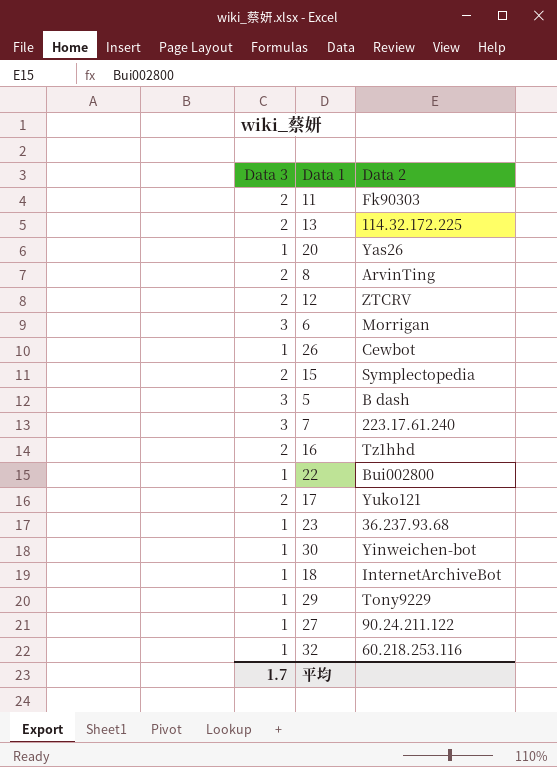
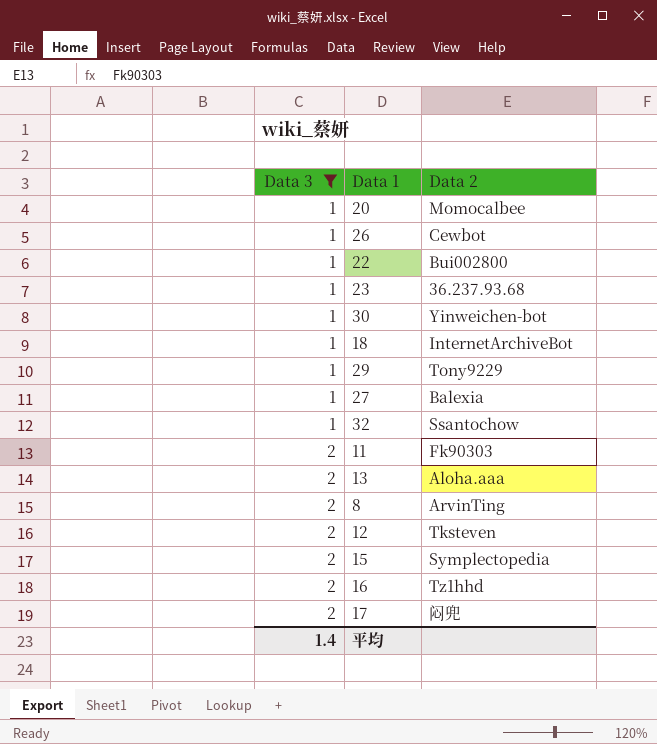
filter: none -> Data 3 != 3
row order: none -> Data 3 ascending
20 | Data 2: Yas26 -> Momocalbee
27 | Data 2: 90.24.211.122 -> Balexia
32 | Data 2: 60.218.253.116 -> Ssantochow
13 | Data 2: 114.32.172.225 -> Aloha.aaa
12 | Data 2: ZTCRV -> Tksteven
17 | Data 2: Yuko121 -> 闷兜
平均 | Data 3: 1.7 -> 1.4

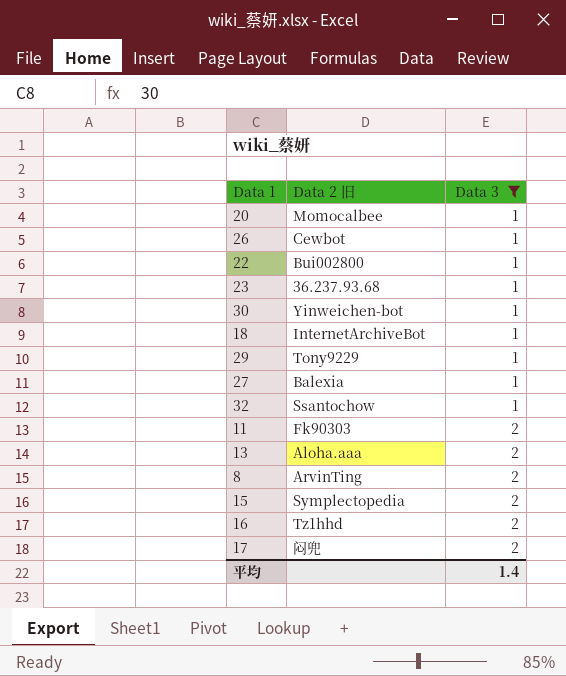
column name: Data 2 -> Data 2 旧
column Data 3 | position: 1 -> 3
row 12: 2 | Tksteven -> none

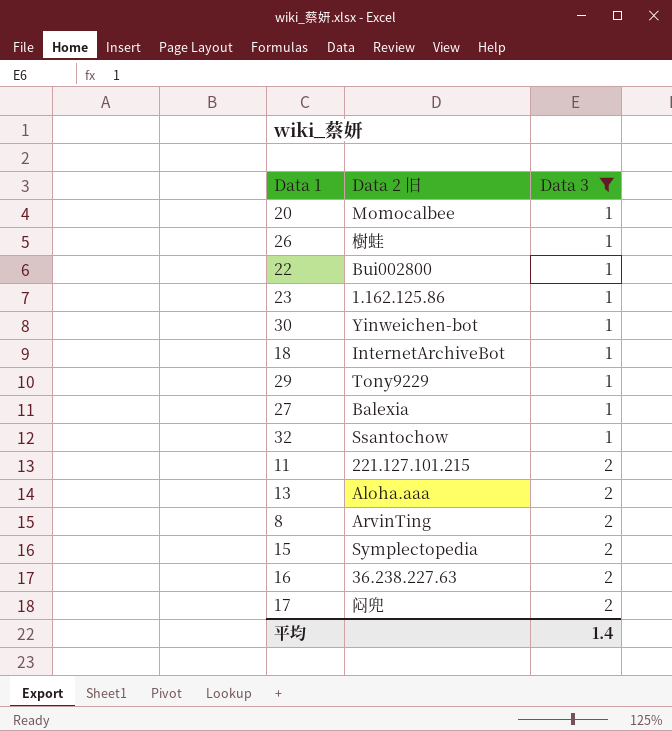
26 | Data 2 旧: Cewbot -> 樹蛙
23 | Data 2 旧: 36.237.93.68 -> 1.162.125.86
11 | Data 2 旧: Fk90303 -> 221.127.101.215
16 | Data 2 旧: Tz1hhd -> 36.238.227.63

